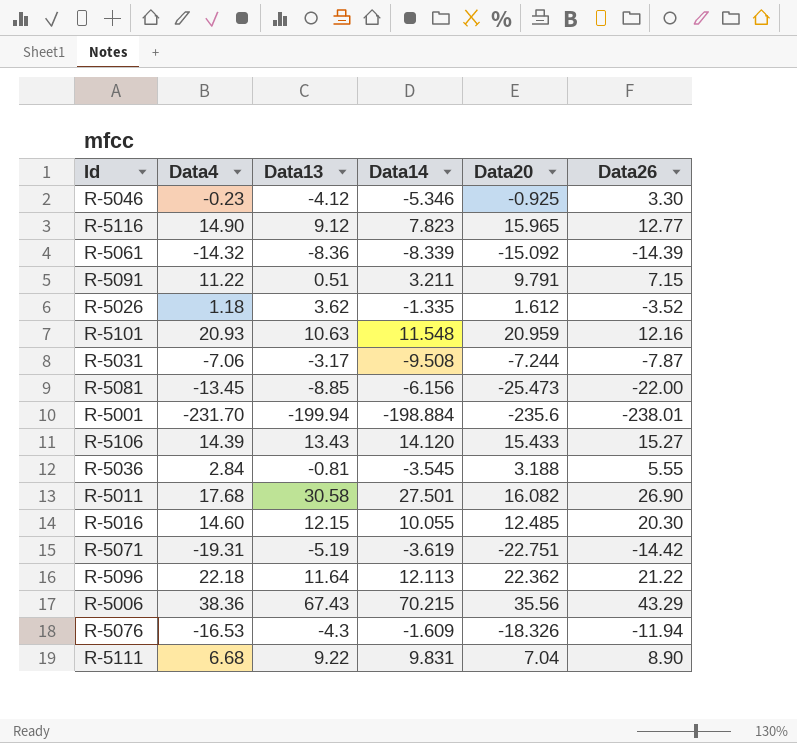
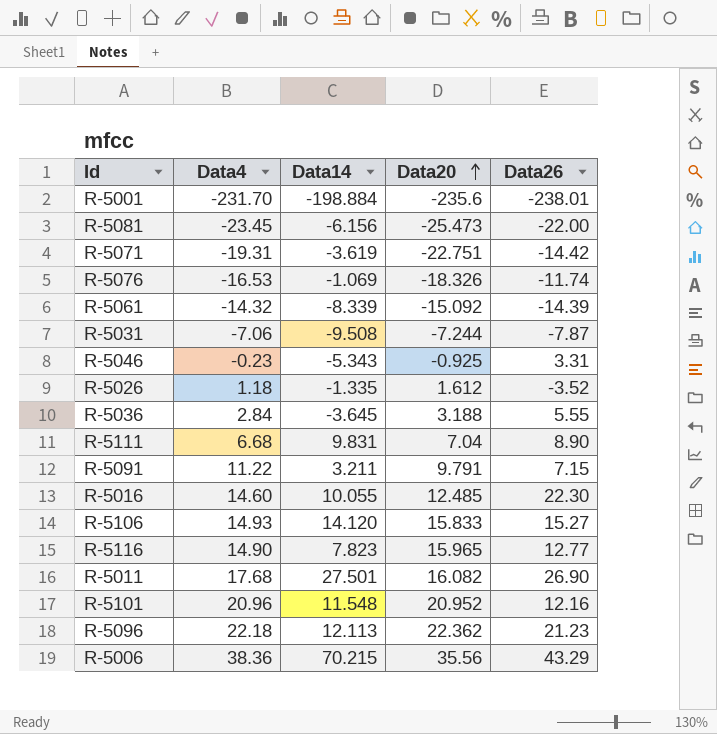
row order: none -> Data20 ascending
column Data13 | position: 3 -> none
R-5081 | Data4: -13.45 -> -23.45
R-5076 | Data14: -1.609 -> -1.069
R-5076 | Data26: -11.94 -> -11.74
R-5046 | Data14: -5.346 -> -5.343
R-5046 | Data26: 3.30 -> 3.31
R-5036 | Data14: -3.545 -> -3.645
R-5016 | Data26: 20.30 -> 22.30
R-5106 | Data4: 14.39 -> 14.93
R-5106 | Data20: 15.433 -> 15.833
R-5101 | Data4: 20.93 -> 20.96
R-5101 | Data20: 20.959 -> 20.952
R-5096 | Data26: 21.22 -> 21.23

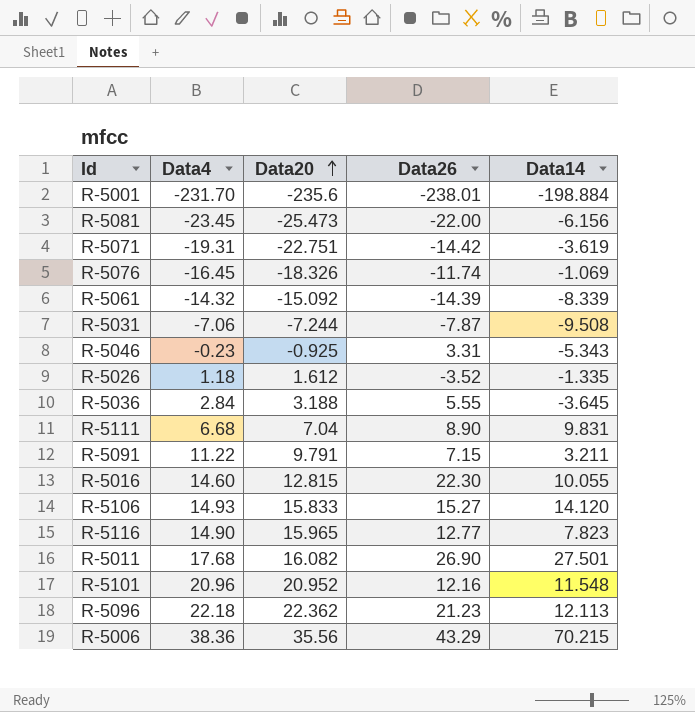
column Data14 | position: 3 -> 5
R-5076 | Data4: -16.53 -> -16.45
R-5016 | Data20: 12.485 -> 12.815

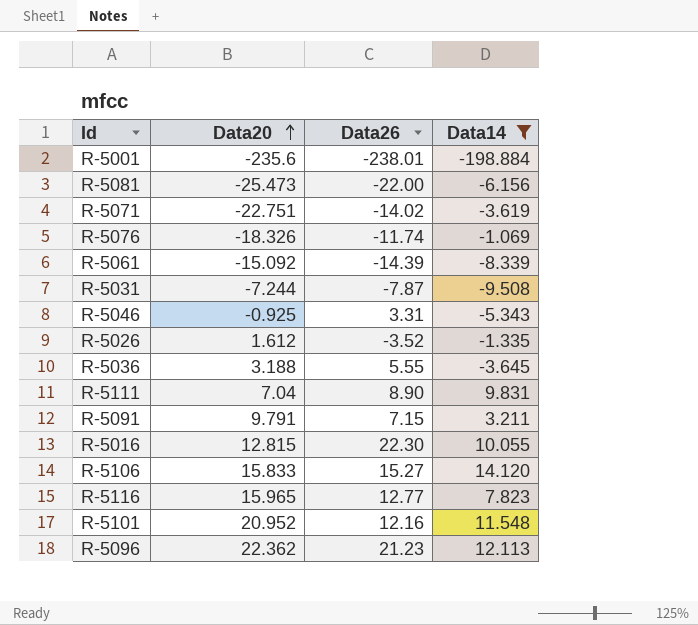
filter: none -> Data14 <= 14.120
column Data4 | position: 2 -> none
R-5071 | Data26: -14.42 -> -14.02

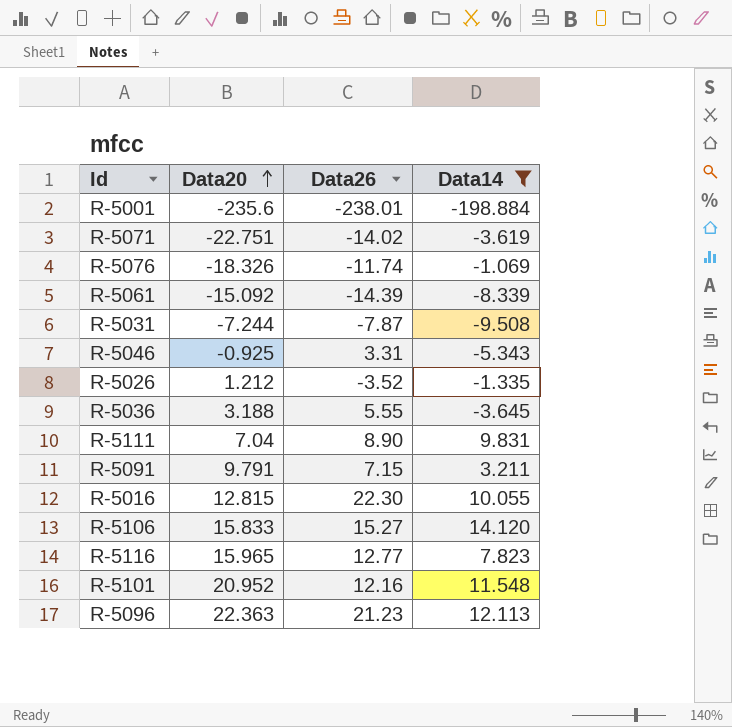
row R-5081: -25.473 | -22.00 | -6.156 -> none
R-5026 | Data20: 1.612 -> 1.212
R-5096 | Data20: 22.362 -> 22.363

